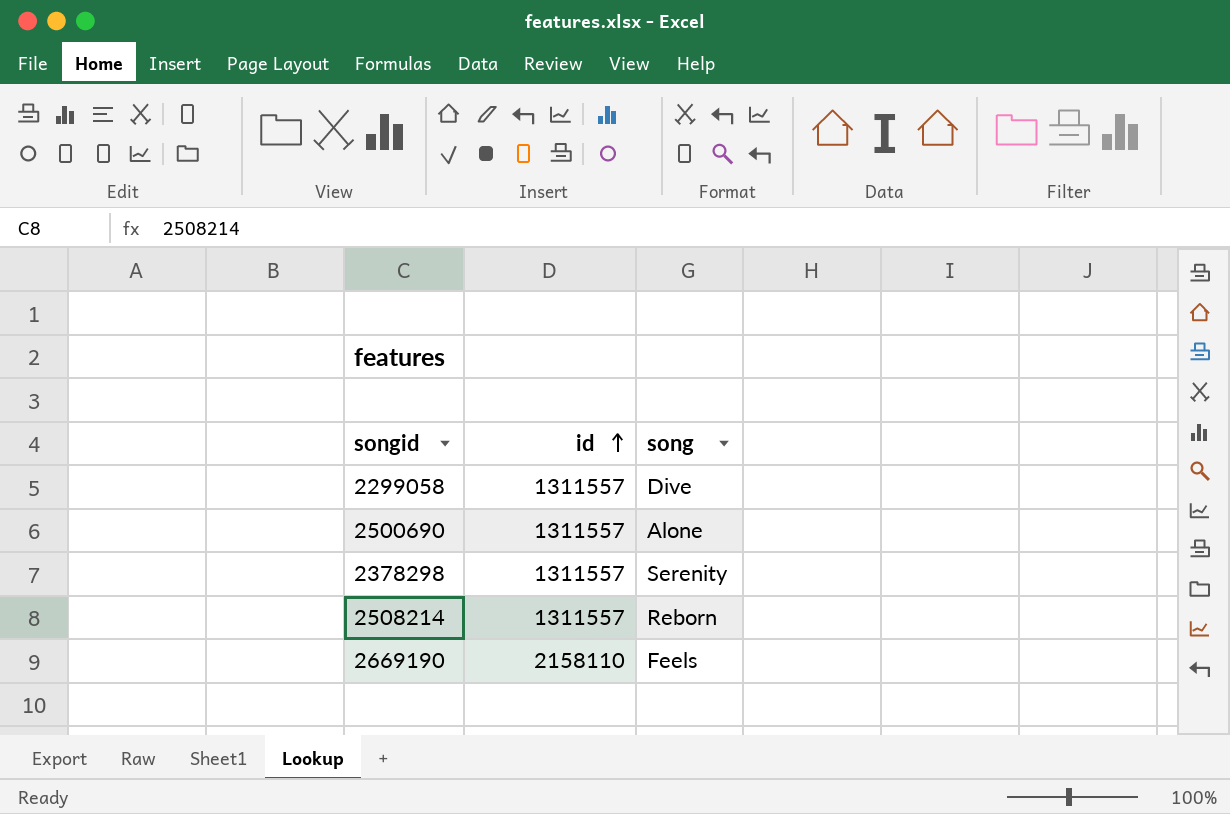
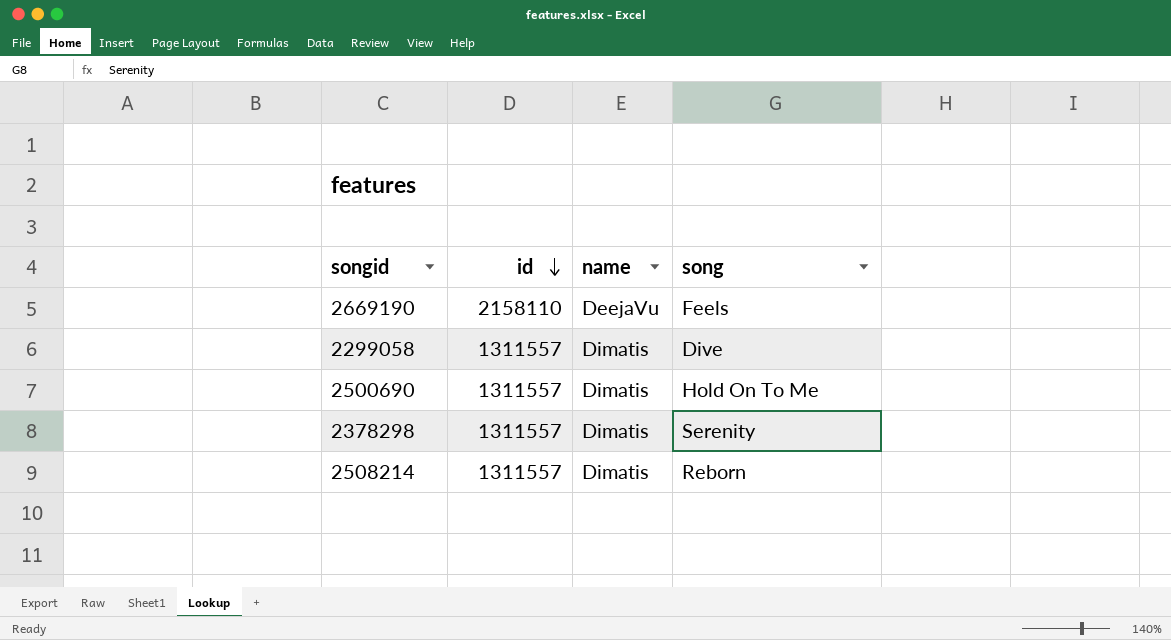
row order: id ascending -> id descending
column name | position: none -> 3
2500690 | song: Alone -> Hold On To Me

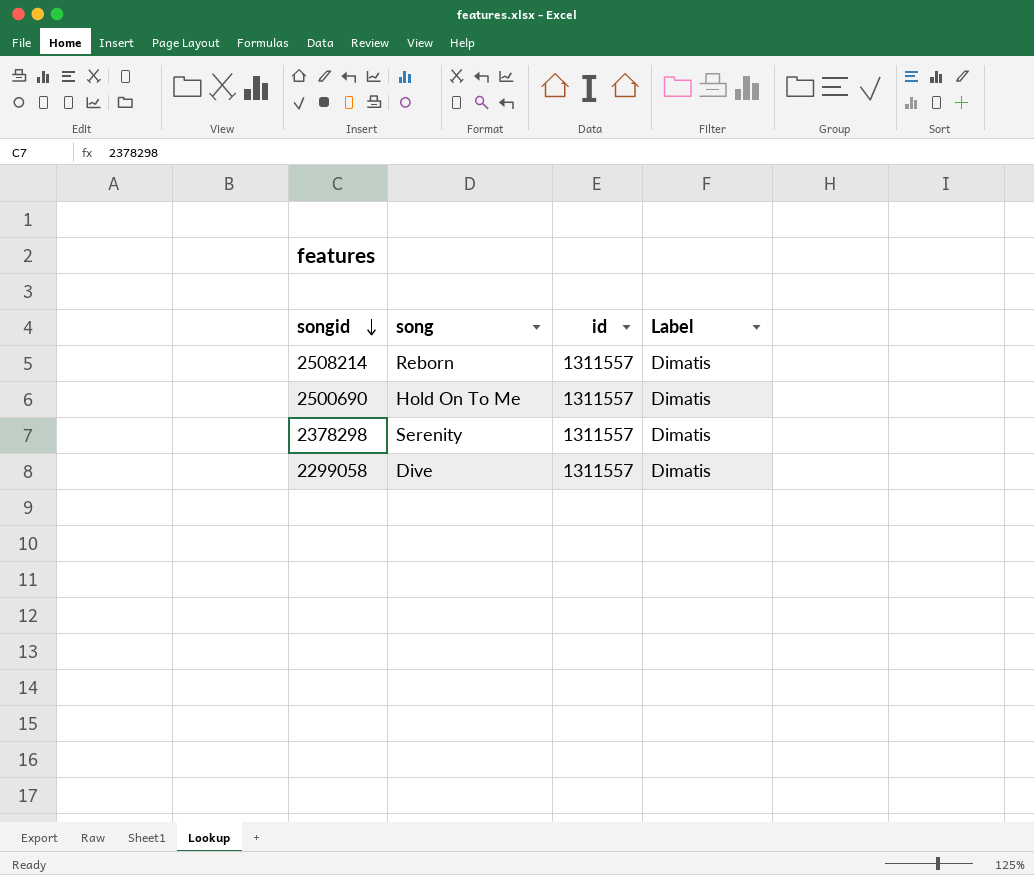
row order: id descending -> songid descending
column song | position: 4 -> 2
column name: name -> Label
row 2669190: 2158110 | DeejaVu | Feels -> none

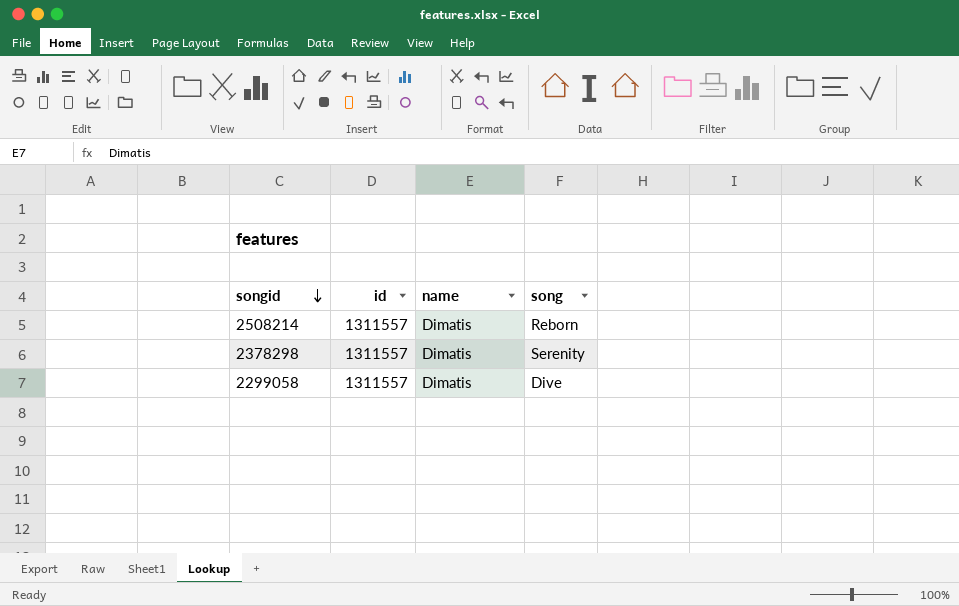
column name: Label -> name
column song | position: 2 -> 4
row 2500690: Hold On To Me | 1311557 | Dimatis -> none

